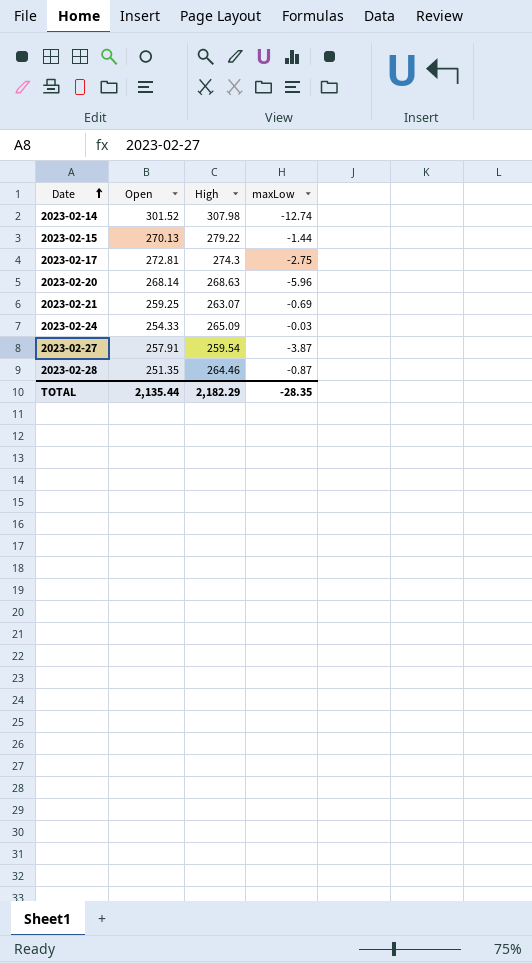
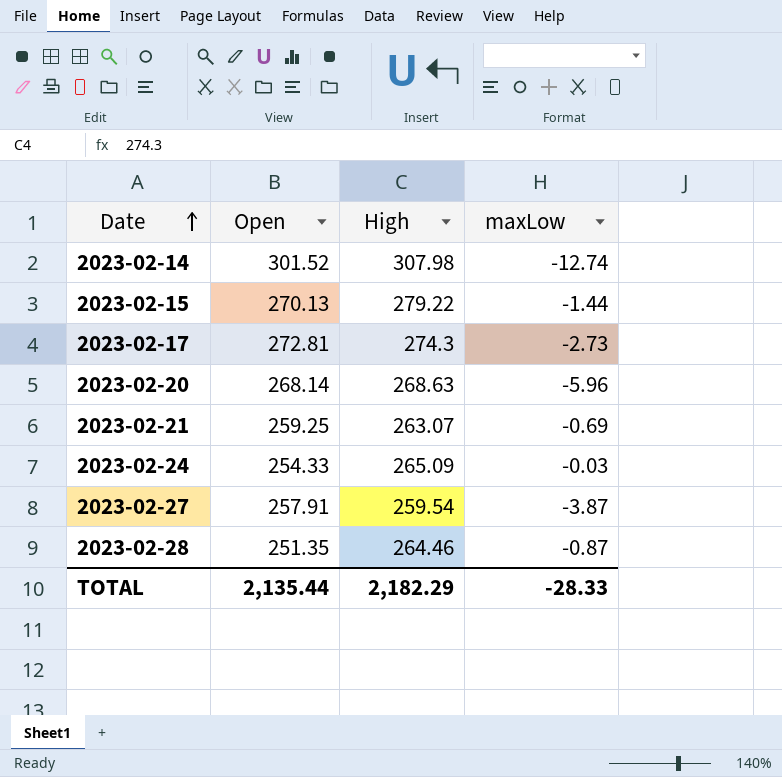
2023-02-17 | maxLow: -2.75 -> -2.73
TOTAL | maxLow: -28.35 -> -28.33

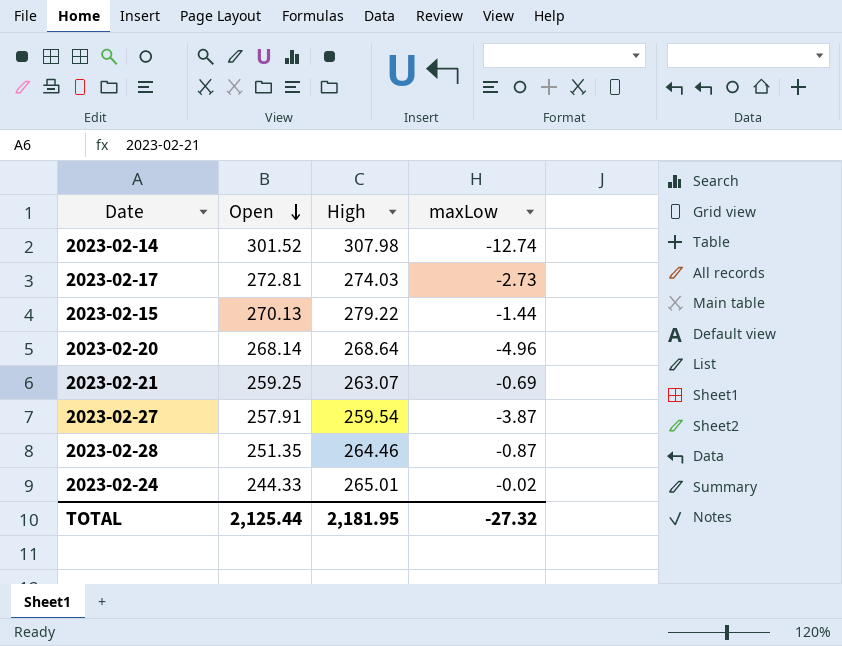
row order: Date ascending -> Open descending
2023-02-17 | High: 274.3 -> 274.03
2023-02-20 | High: 268.63 -> 268.64
2023-02-20 | maxLow: -5.96 -> -4.96
2023-02-24 | Open: 254.33 -> 244.33
2023-02-24 | High: 265.09 -> 265.01
2023-02-24 | maxLow: -0.03 -> -0.02
TOTAL | Open: 2,135.44 -> 2,125.44
TOTAL | High: 2,182.29 -> 2,181.95
TOTAL | maxLow: -28.33 -> -27.32

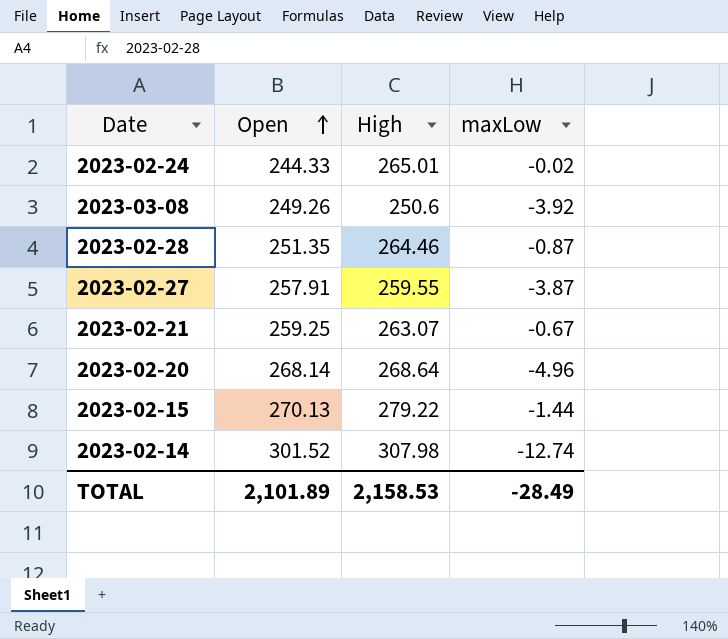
row order: Open descending -> Open ascending
row 2023-02-17: 272.81 | 274.03 | -2.73 -> none
row 2023-03-08: none -> 249.26 | 250.6 | -3.92
2023-02-27 | High: 259.54 -> 259.55
2023-02-21 | maxLow: -0.69 -> -0.67
TOTAL | Open: 2,125.44 -> 2,101.89
TOTAL | High: 2,181.95 -> 2,158.53
TOTAL | maxLow: -27.32 -> -28.49

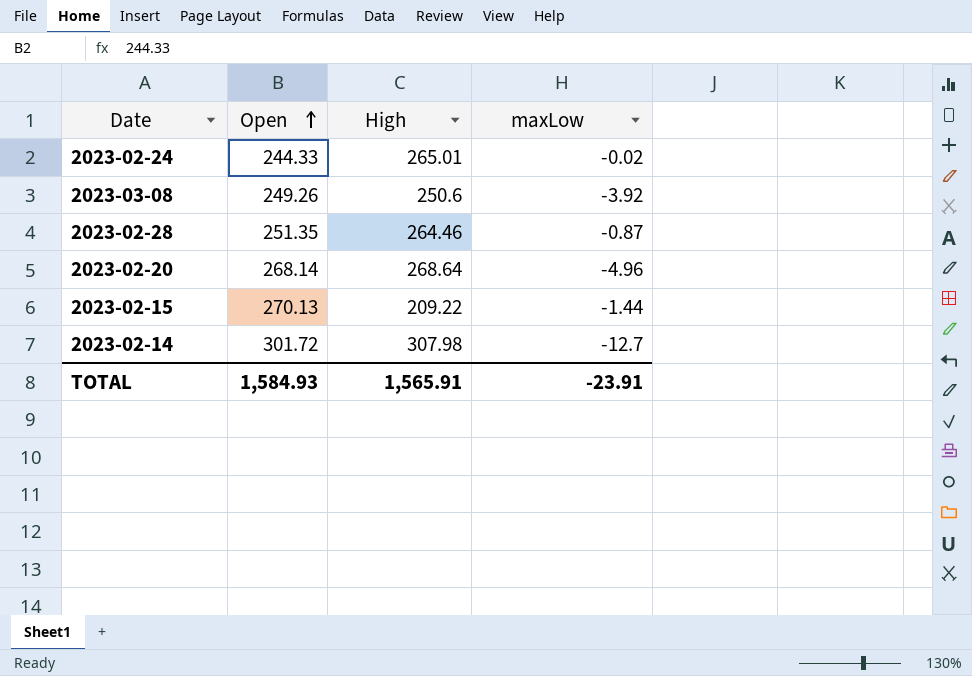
row 2023-02-27: 257.91 | 259.55 | -3.87 -> none
row 2023-02-21: 259.25 | 263.07 | -0.67 -> none
2023-02-15 | High: 279.22 -> 209.22
2023-02-14 | Open: 301.52 -> 301.72
2023-02-14 | maxLow: -12.74 -> -12.7
TOTAL | Open: 2,101.89 -> 1,584.93
TOTAL | High: 2,158.53 -> 1,565.91
TOTAL | maxLow: -28.49 -> -23.91

